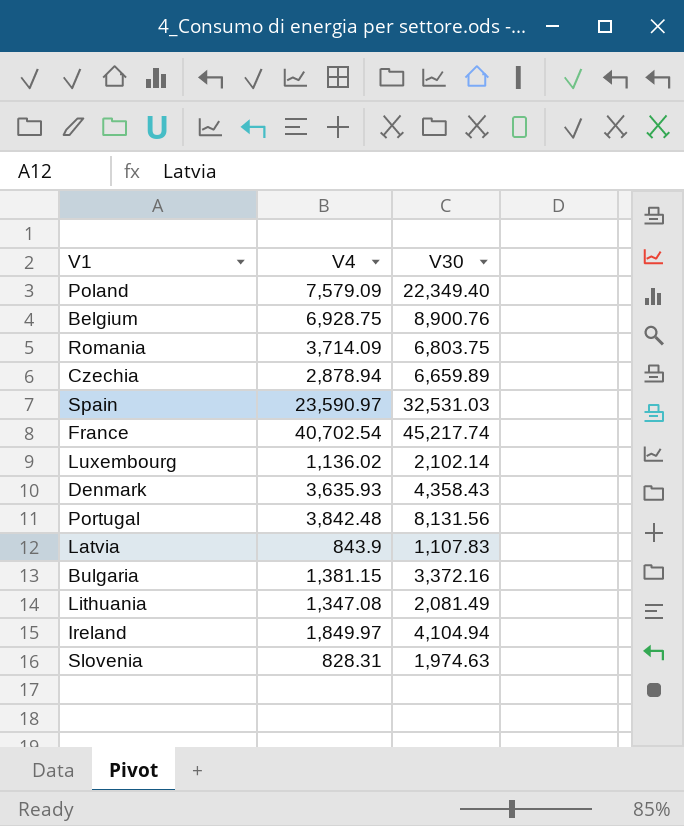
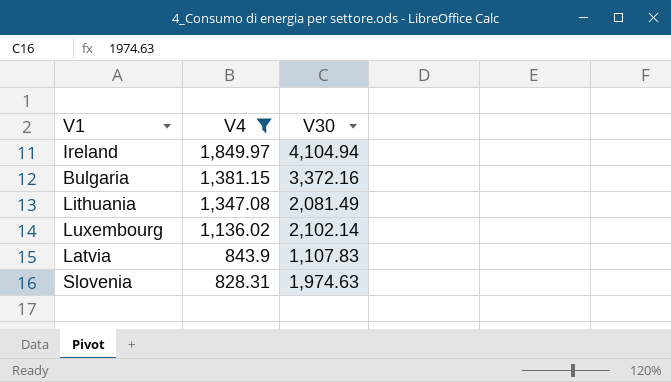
filter: none -> V4 <= 1,849.97
row order: none -> V4 descending

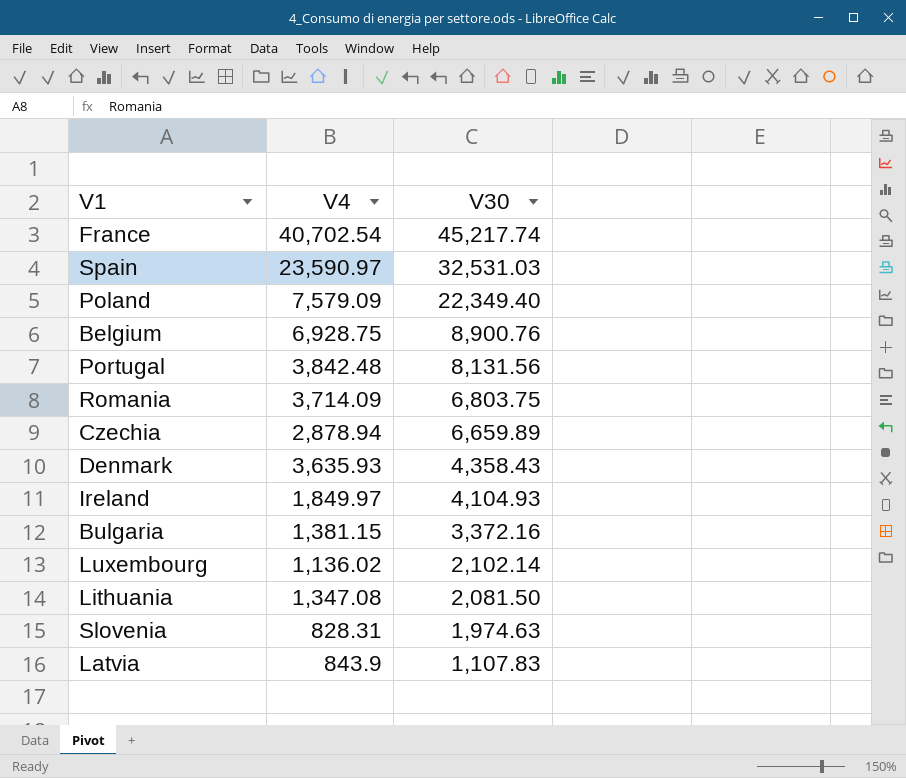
filter: V4 <= 1,849.97 -> none
row order: V4 descending -> V30 descending
Ireland | V30: 4,104.94 -> 4,104.93
Lithuania | V30: 2,081.49 -> 2,081.50

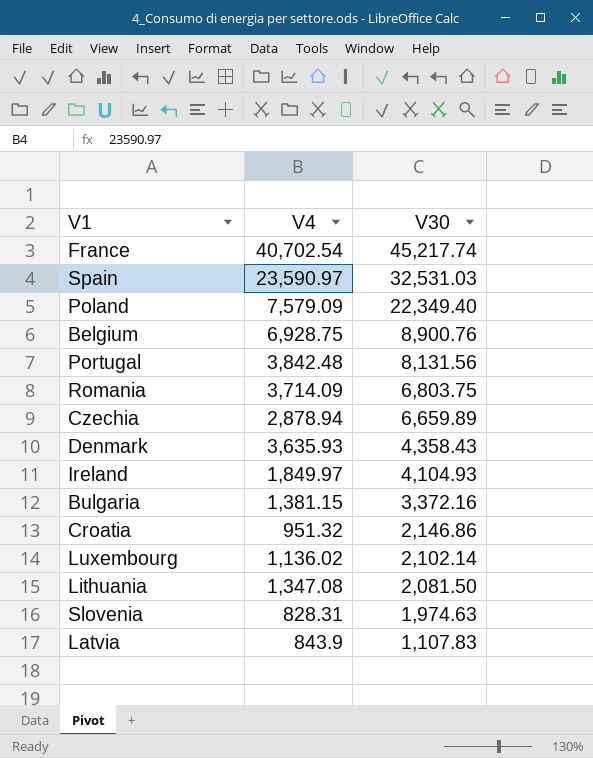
row Croatia: none -> 951.32 | 2,146.86

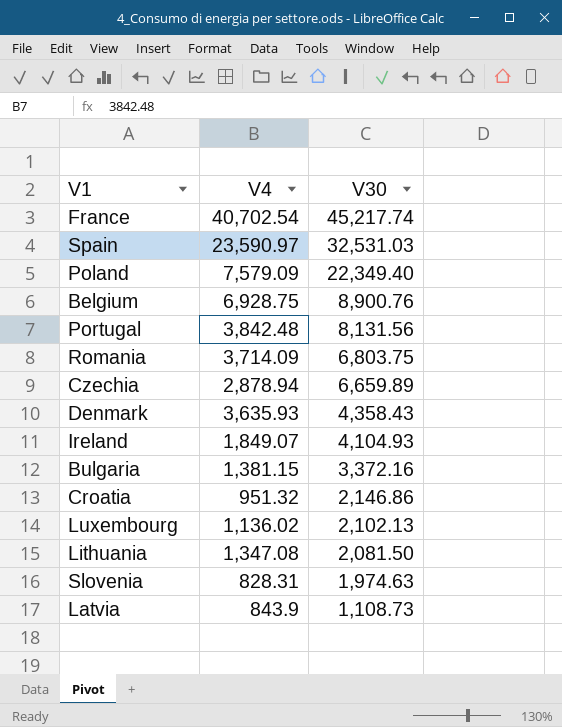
Ireland | V4: 1,849.97 -> 1,849.07
Luxembourg | V30: 2,102.14 -> 2,102.13
Latvia | V30: 1,107.83 -> 1,108.73

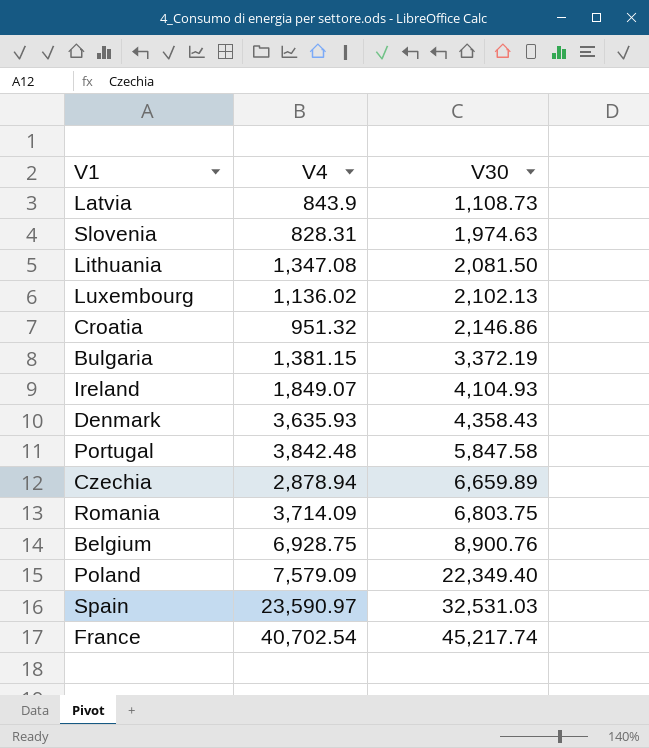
row order: V30 descending -> V30 ascending
Bulgaria | V30: 3,372.16 -> 3,372.19
Portugal | V30: 8,131.56 -> 5,847.58

